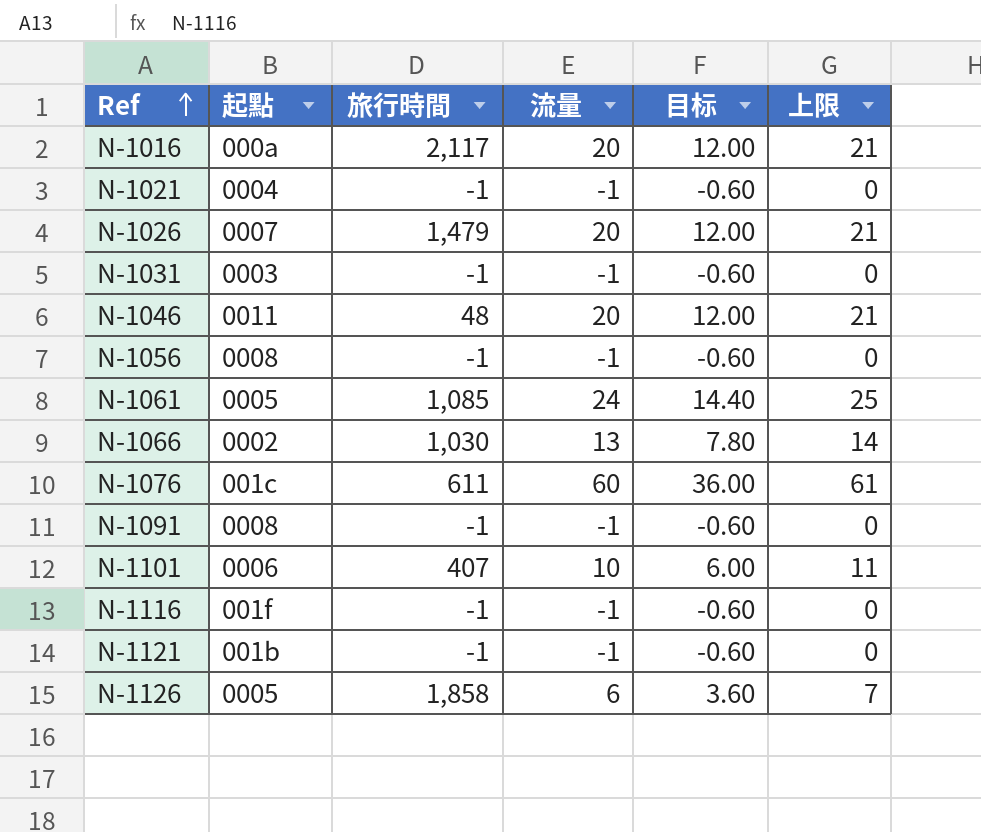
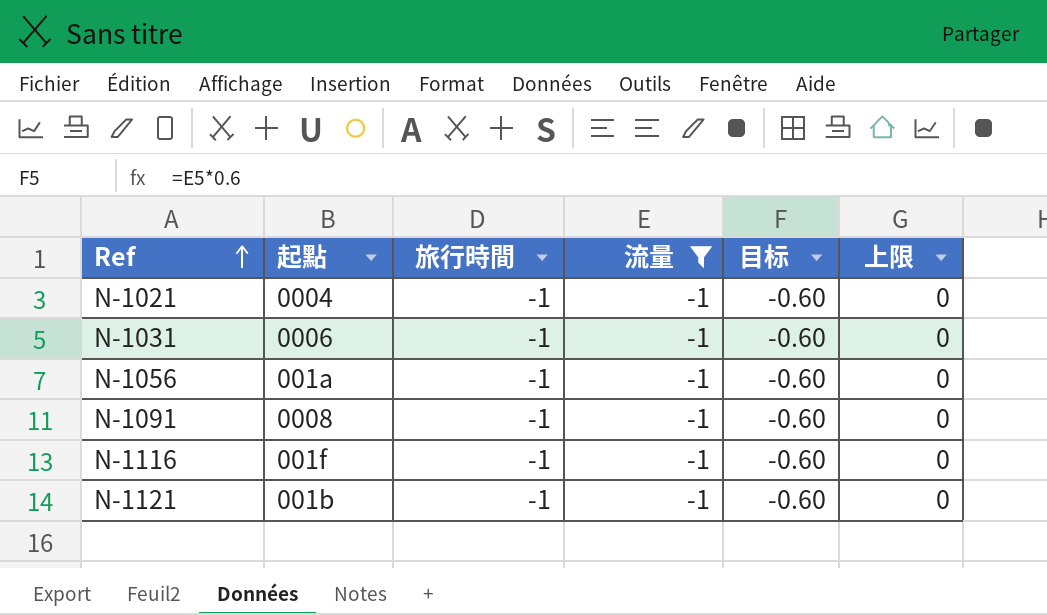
filter: none -> 流量 = -1
N-1031 | 起點: 0003 -> 0006
N-1056 | 起點: 0008 -> 001a

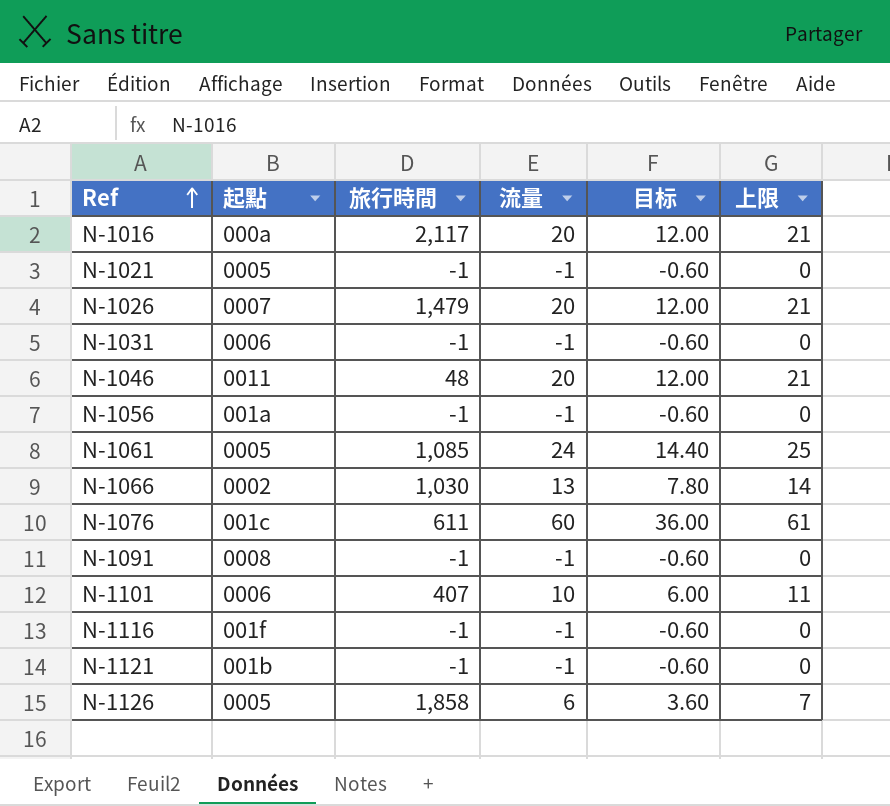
filter: 流量 = -1 -> none
N-1021 | 起點: 0004 -> 0005

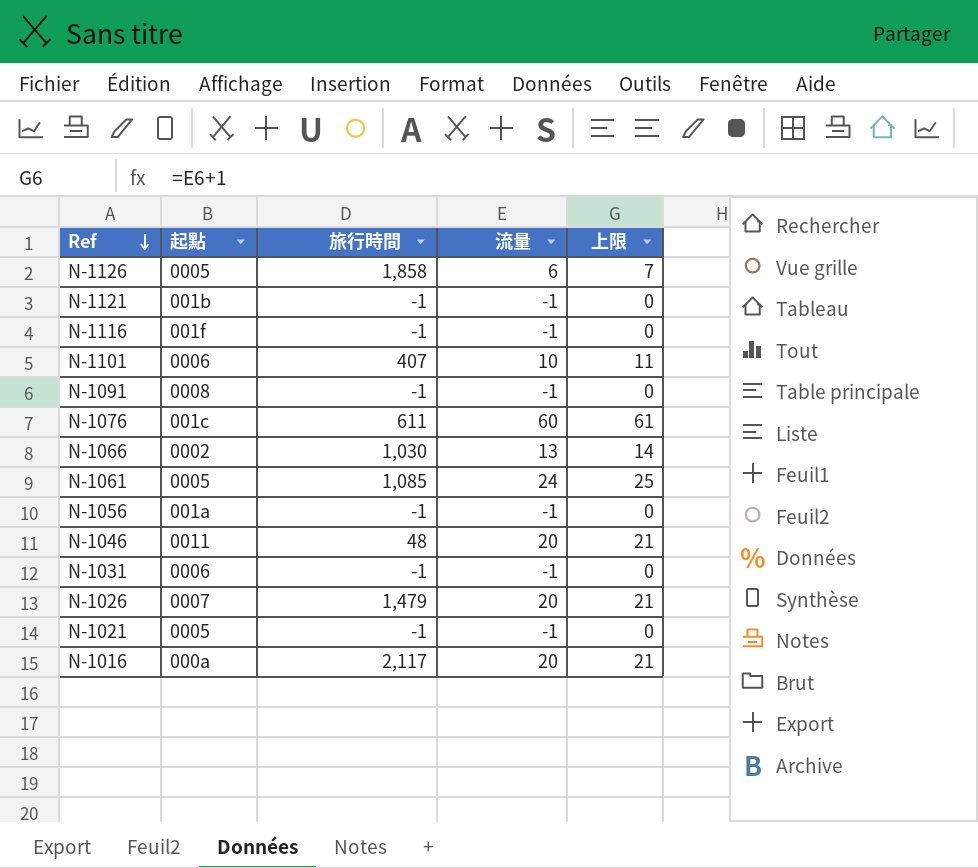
row order: Ref ascending -> Ref descending
column 目标 | formula: [流量] * 0.6 -> none

